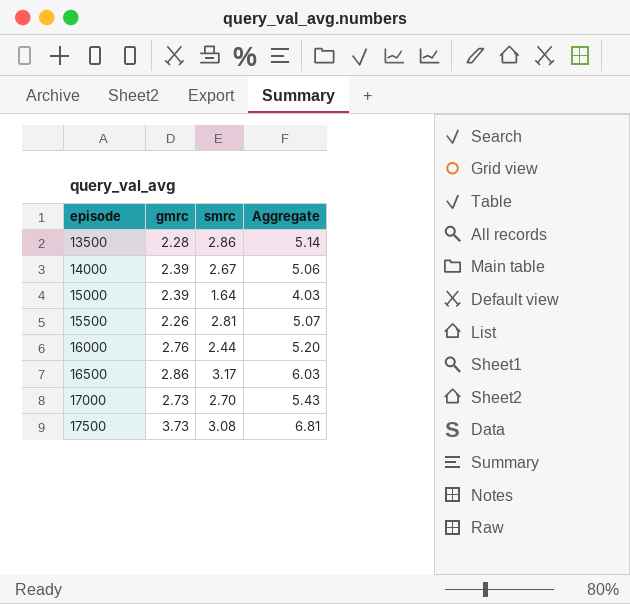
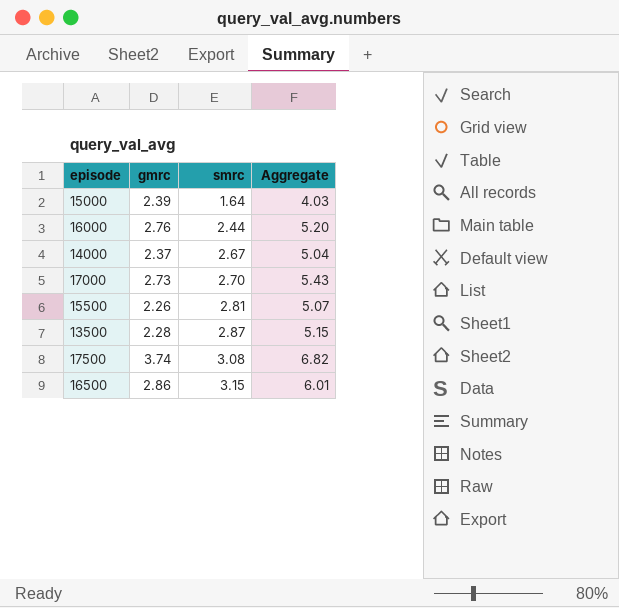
row order: episode ascending -> smrc ascending
14000 | gmrc: 2.39 -> 2.37
14000 | Aggregate: 5.06 -> 5.04
13500 | smrc: 2.86 -> 2.87
13500 | Aggregate: 5.14 -> 5.15
17500 | gmrc: 3.73 -> 3.74
17500 | Aggregate: 6.81 -> 6.82
16500 | smrc: 3.17 -> 3.15
16500 | Aggregate: 6.03 -> 6.01

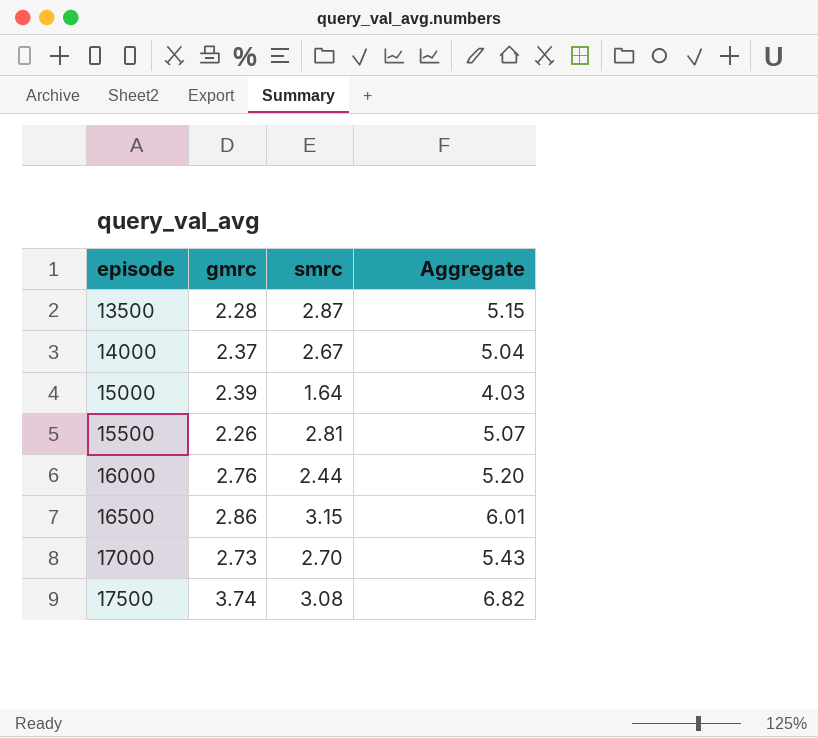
row order: smrc ascending -> episode ascending

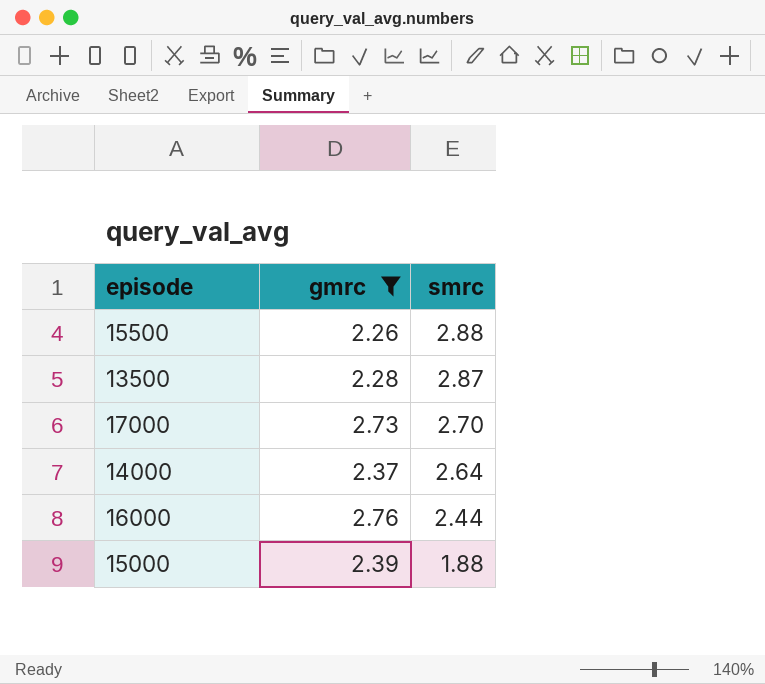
filter: none -> gmrc <= 2.76
row order: episode ascending -> smrc descending
column Aggregate | formula: [gmrc] + [smrc] -> none
15500 | smrc: 2.81 -> 2.88
14000 | smrc: 2.67 -> 2.64
15000 | smrc: 1.64 -> 1.88

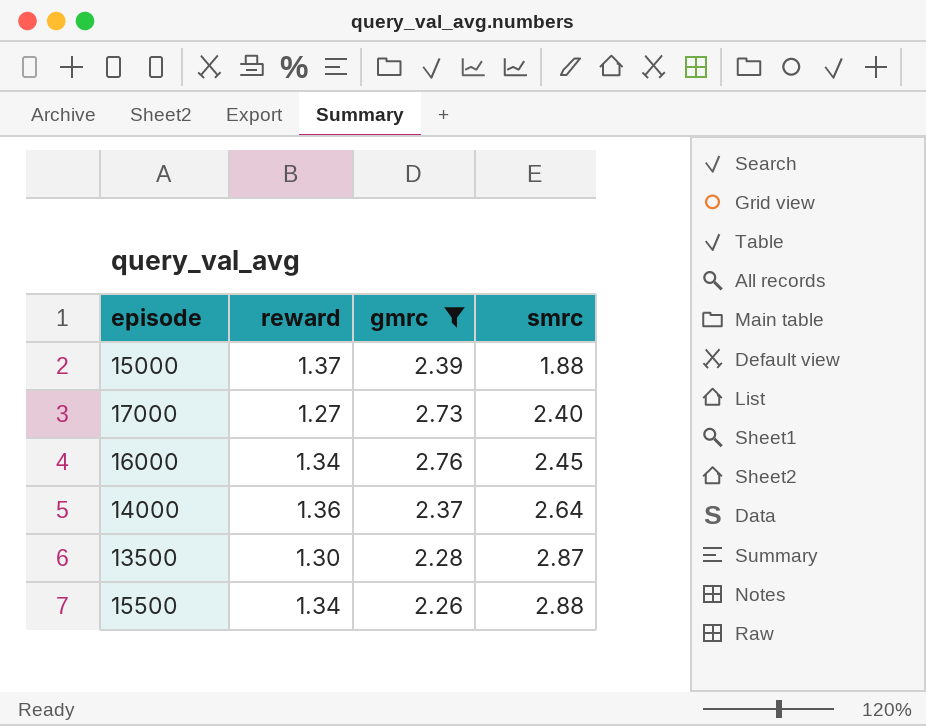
row order: smrc descending -> smrc ascending
column reward | position: none -> 2
17000 | smrc: 2.70 -> 2.40
16000 | smrc: 2.44 -> 2.45

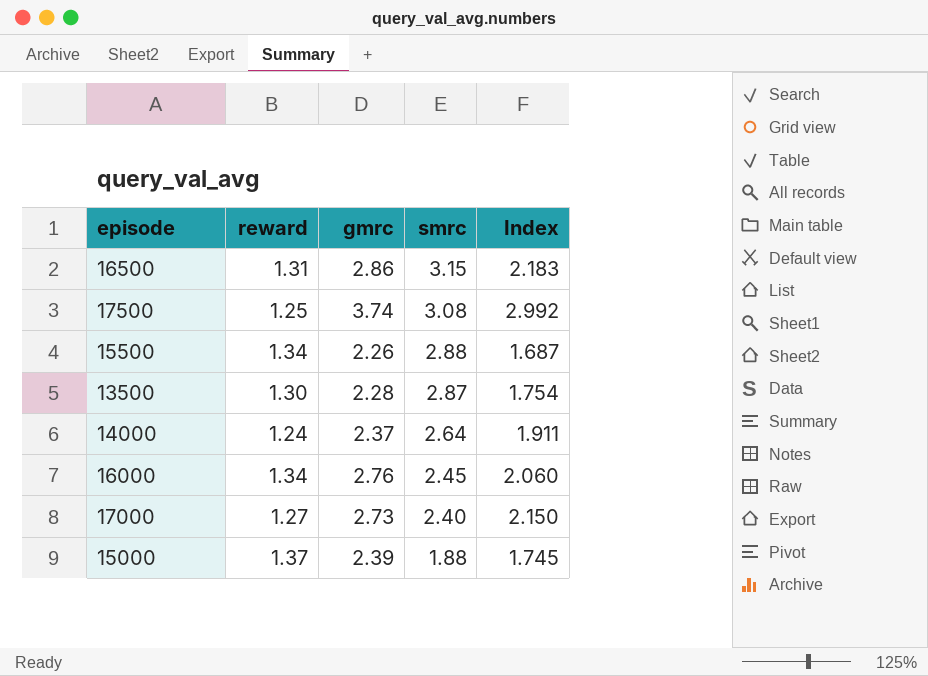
filter: gmrc <= 2.76 -> none
row order: smrc ascending -> smrc descending
column Index | formula: none -> [gmrc] / [reward]
14000 | reward: 1.36 -> 1.24

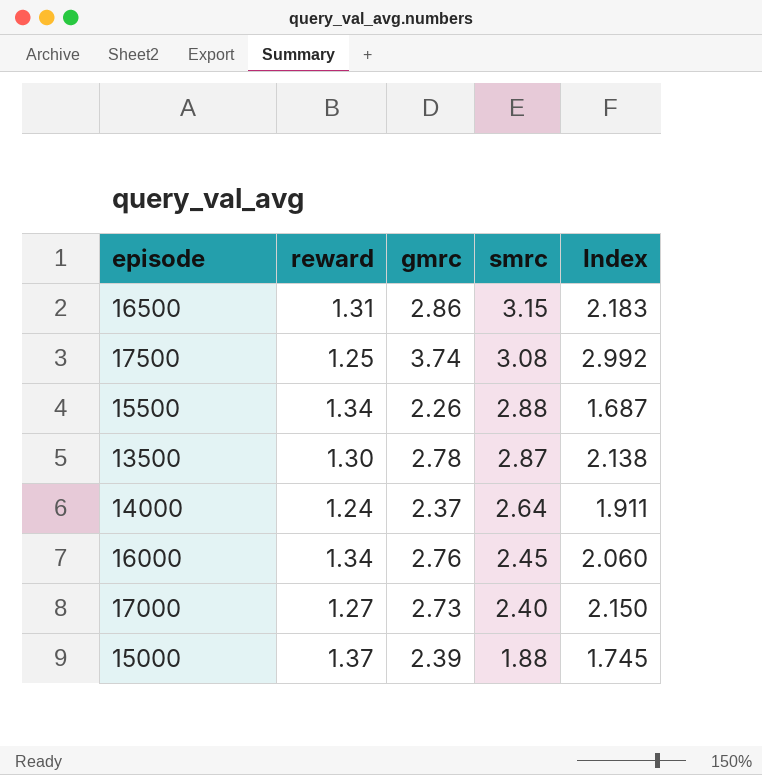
13500 | gmrc: 2.28 -> 2.78
13500 | Index: 1.754 -> 2.138

